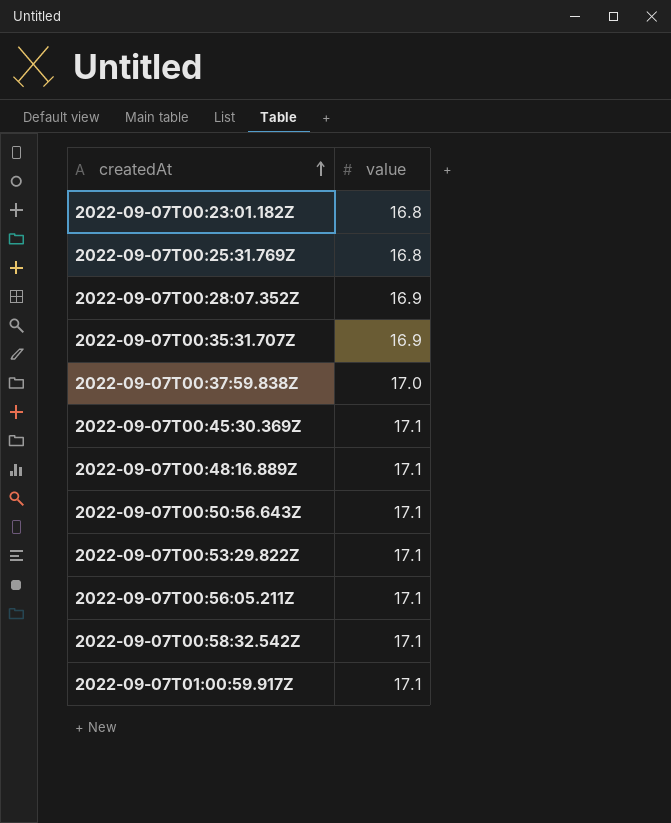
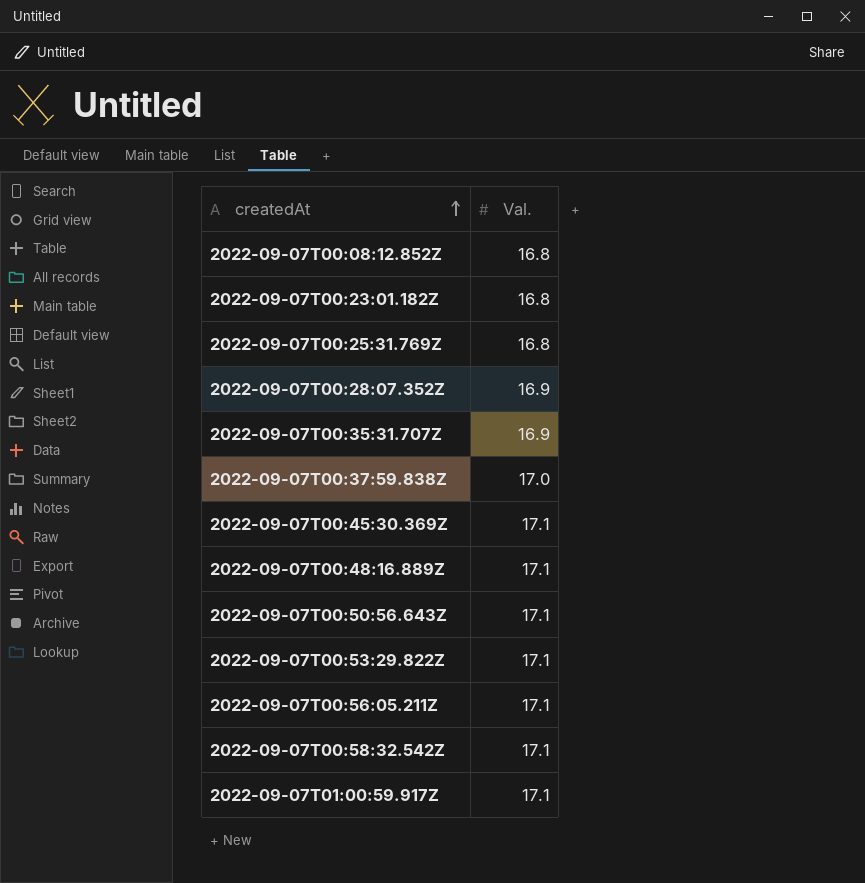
column name: value -> Val.
row 2022-09-07T00:08:12.852Z: none -> 16.8

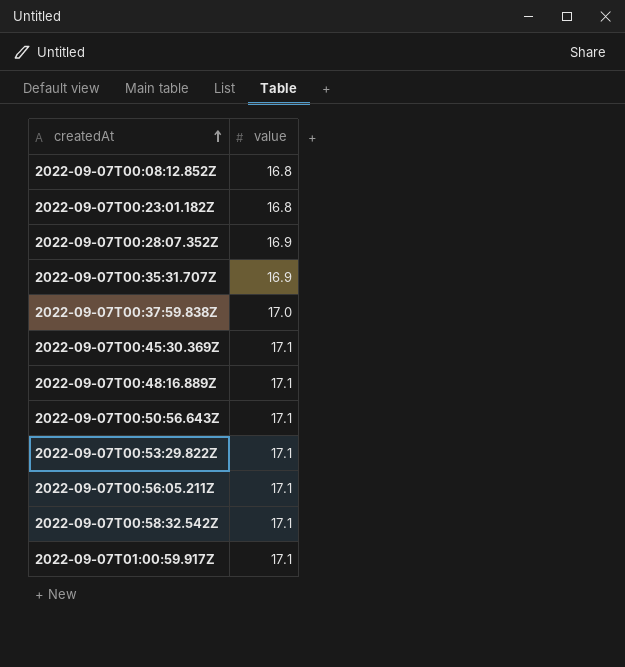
column name: Val. -> value
row 2022-09-07T00:25:31.769Z: 16.8 -> none

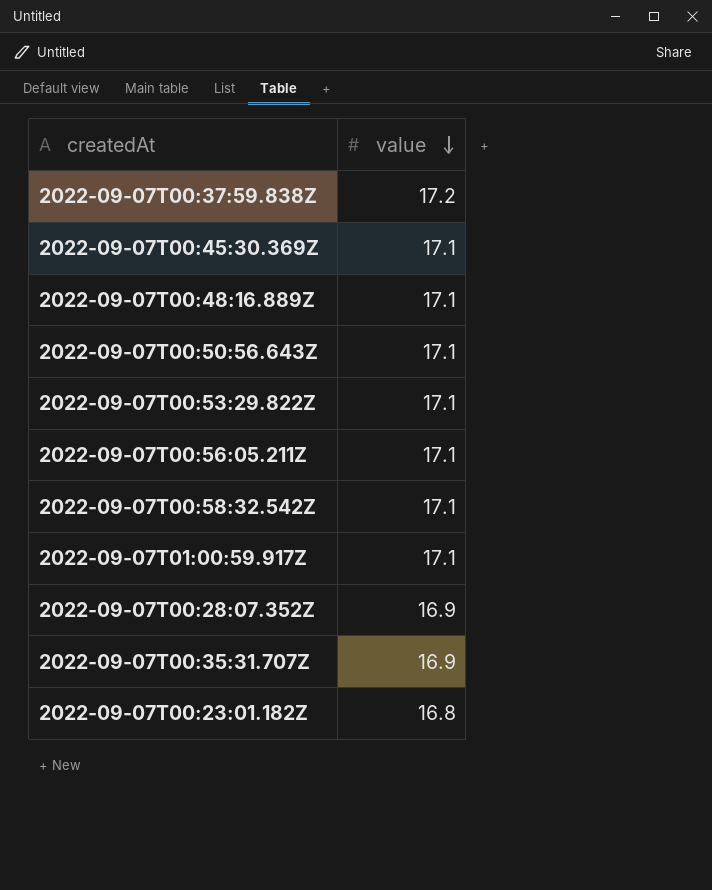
row order: createdAt ascending -> value descending
row 2022-09-07T00:08:12.852Z: 16.8 -> none
2022-09-07T00:37:59.838Z | value: 17.0 -> 17.2

